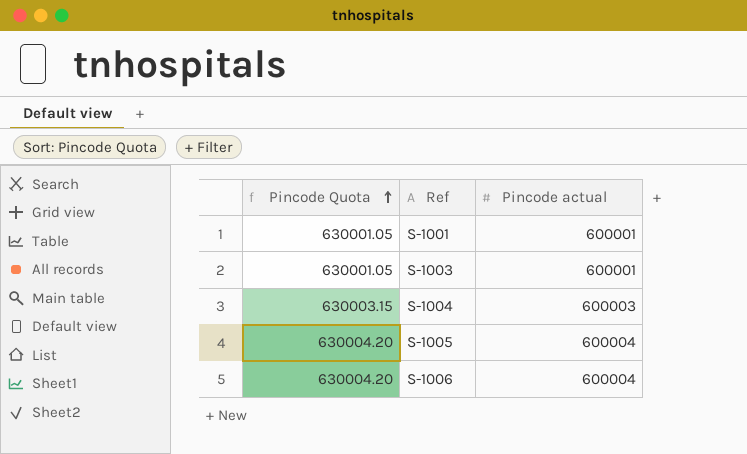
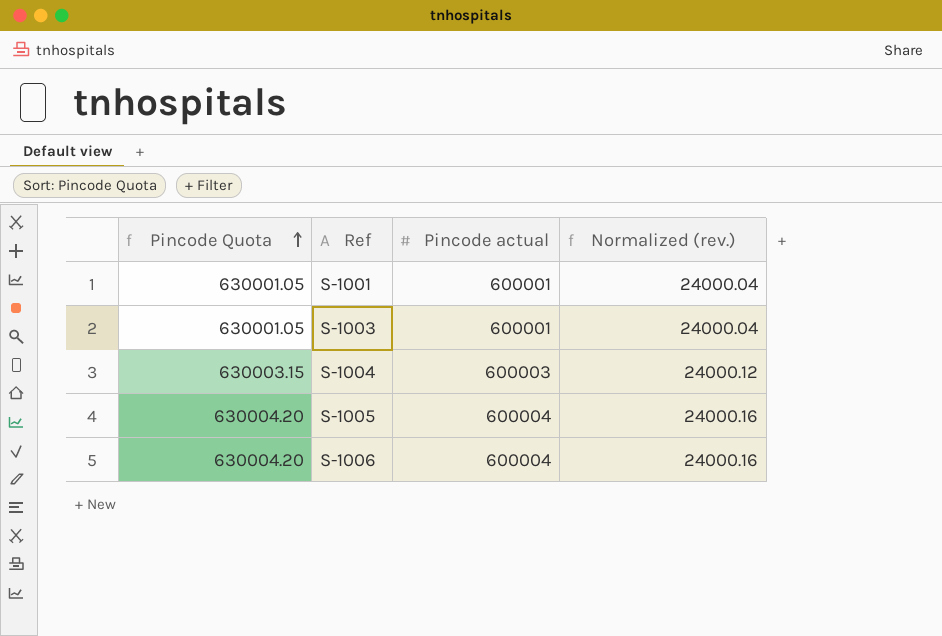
column Normalized (rev.) | formula: none -> [Pincode actual] * 0.04

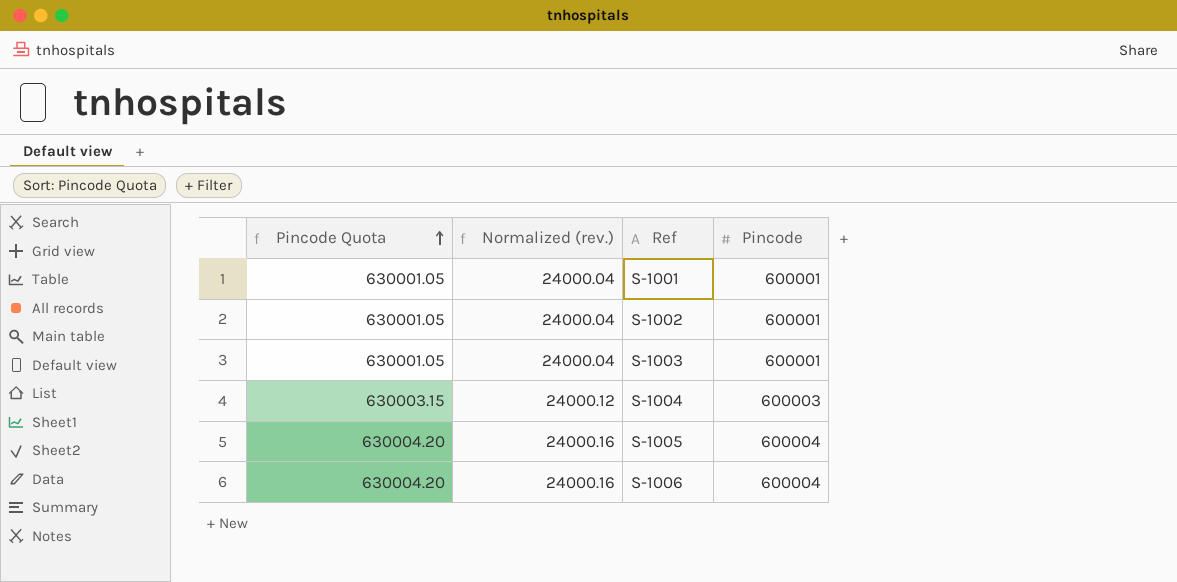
column Normalized (rev.) | position: 4 -> 2
column name: Pincode actual -> Pincode
row S-1002: none -> 630001.05 | 24000.04 | 600001

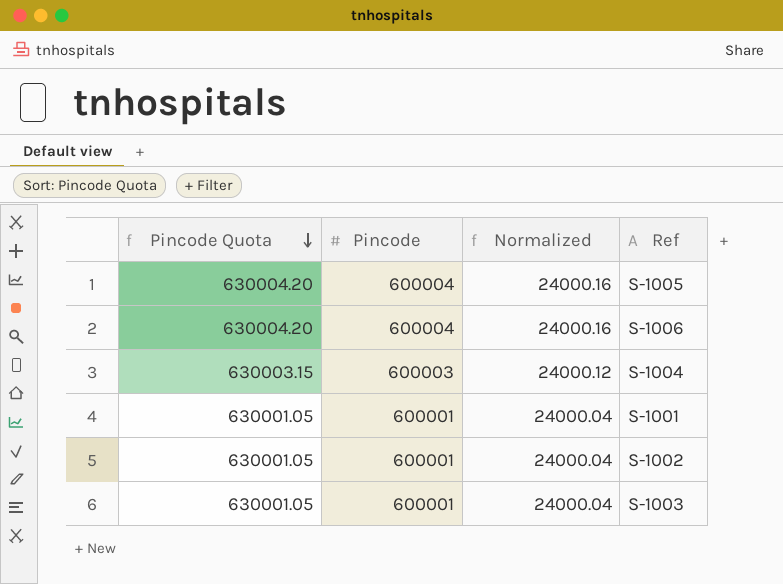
row order: Pincode Quota ascending -> Pincode Quota descending
column Pincode | position: 4 -> 2
column name: Normalized (rev.) -> Normalized

